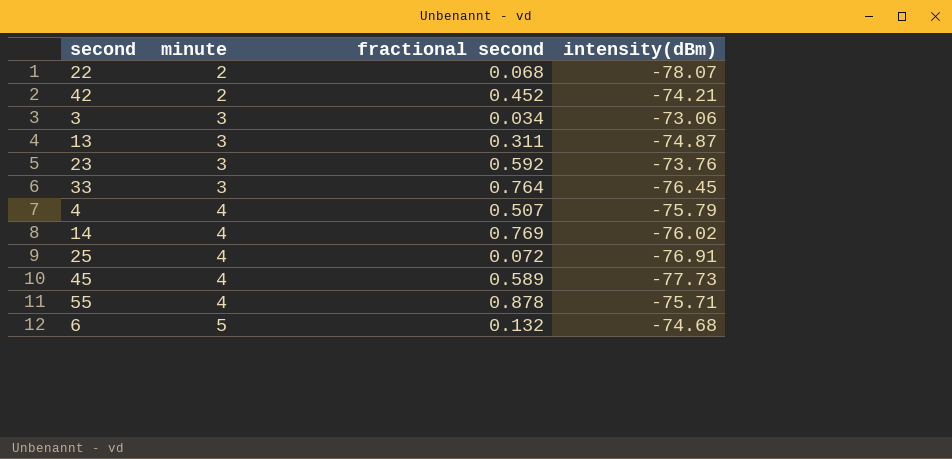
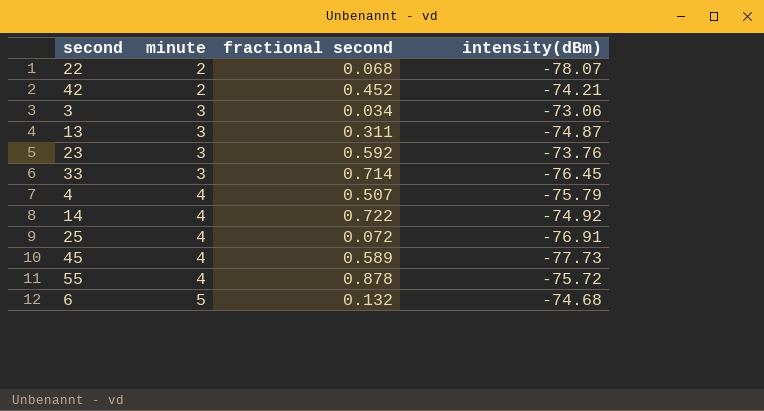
33 | fractional second: 0.764 -> 0.714
14 | fractional second: 0.769 -> 0.722
14 | intensity(dBm): -76.02 -> -74.92
55 | intensity(dBm): -75.71 -> -75.72

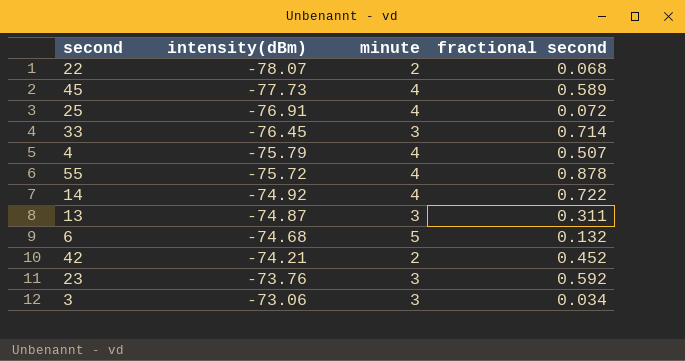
row order: minute ascending -> intensity(dBm) ascending
column intensity(dBm) | position: 4 -> 2

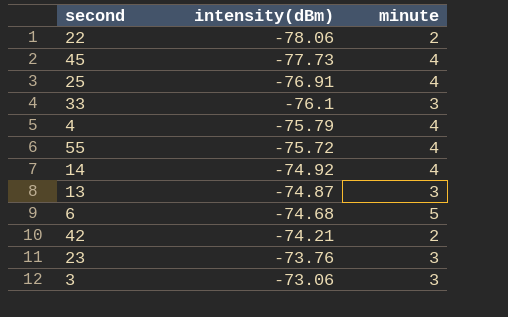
column fractional second | position: 4 -> none
22 | intensity(dBm): -78.07 -> -78.06
33 | intensity(dBm): -76.45 -> -76.1

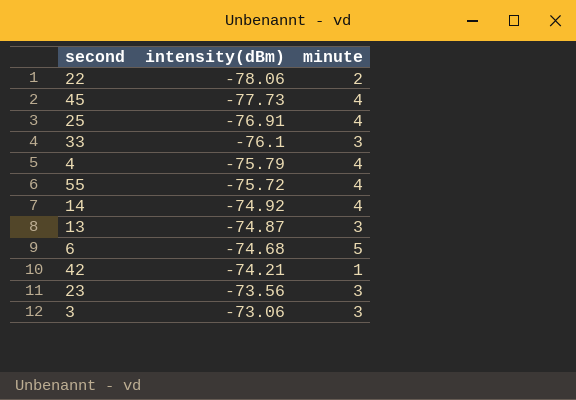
42 | minute: 2 -> 1
23 | intensity(dBm): -73.76 -> -73.56

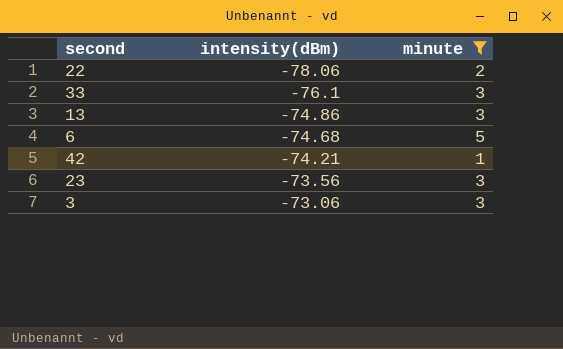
filter: none -> minute != 4
13 | intensity(dBm): -74.87 -> -74.86

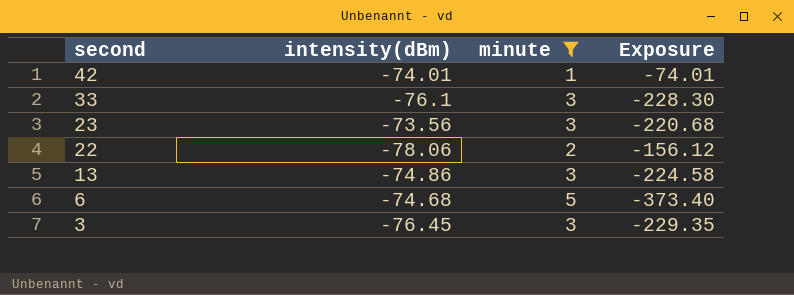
row order: intensity(dBm) ascending -> second descending
column Exposure | formula: none -> [intensity(dBm)] * [minute]
42 | intensity(dBm): -74.21 -> -74.01
3 | intensity(dBm): -73.06 -> -76.45

